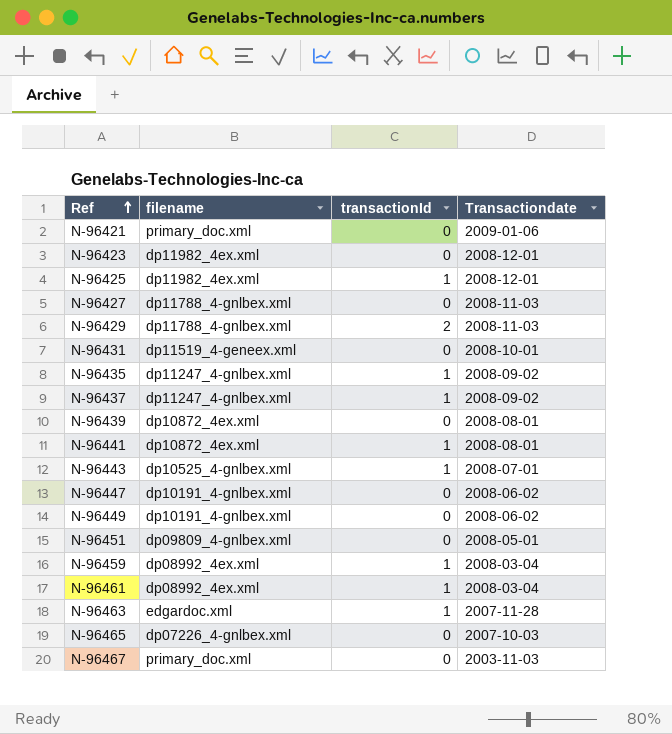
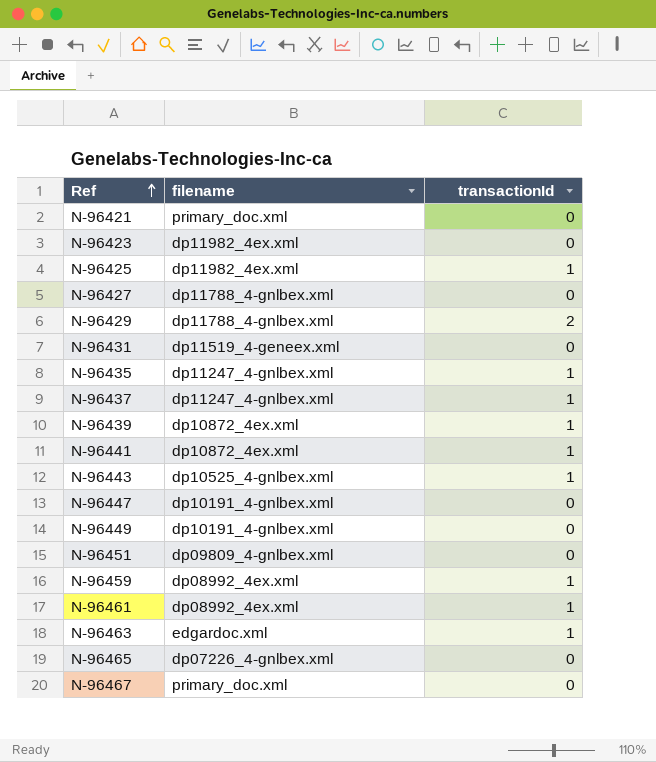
column Transactiondate | position: 4 -> none
N-96439 | transactionId: 0 -> 1

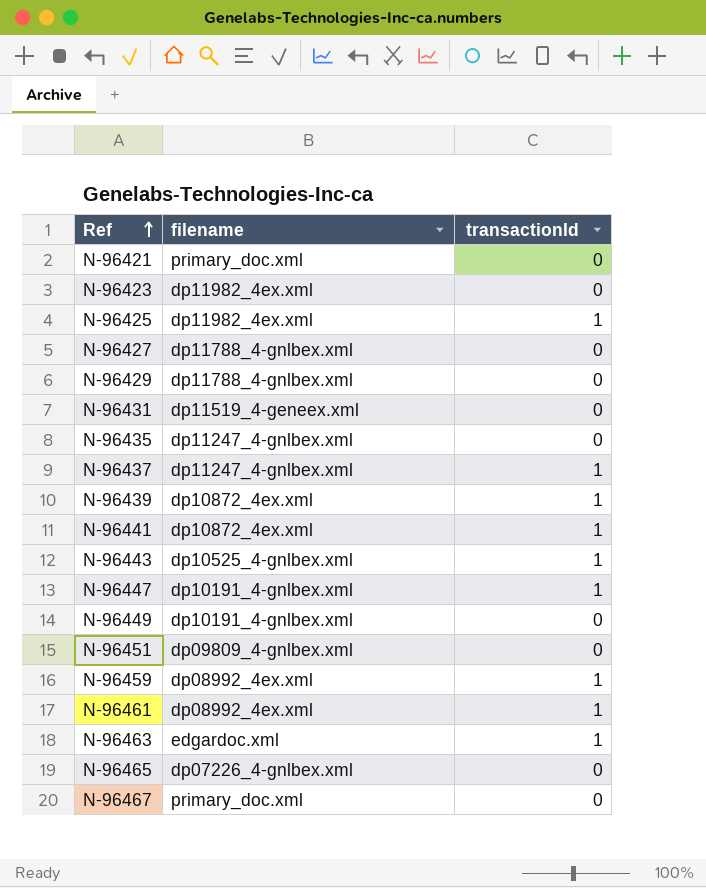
N-96429 | transactionId: 2 -> 0
N-96435 | transactionId: 1 -> 0
N-96447 | transactionId: 0 -> 1

